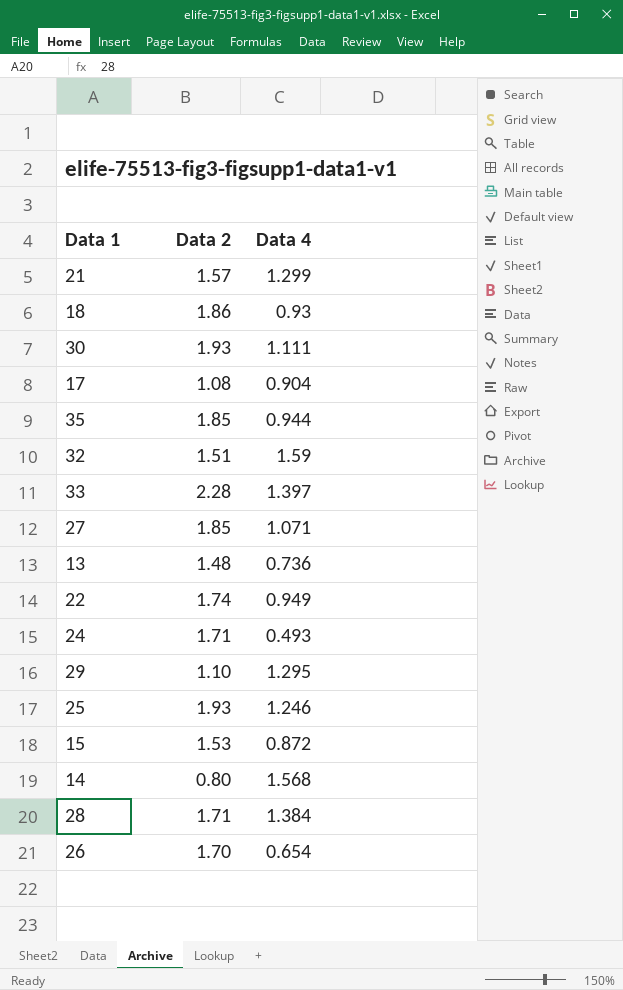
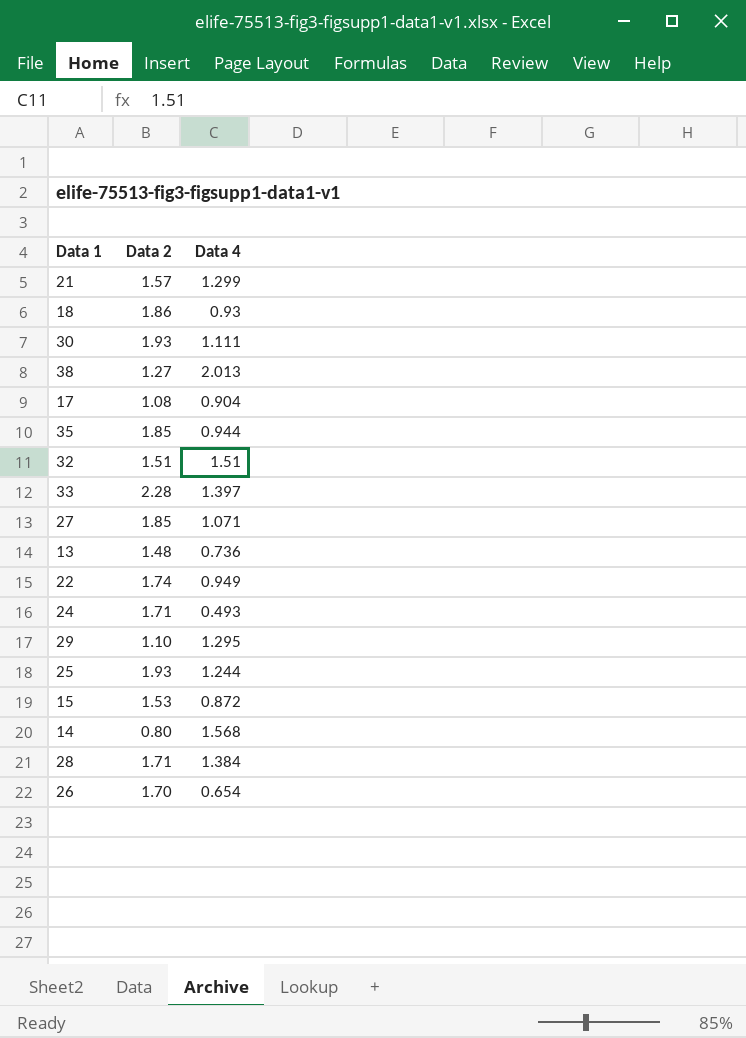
row 38: none -> 1.27 | 2.013
32 | Data 4: 1.59 -> 1.51
25 | Data 4: 1.246 -> 1.244

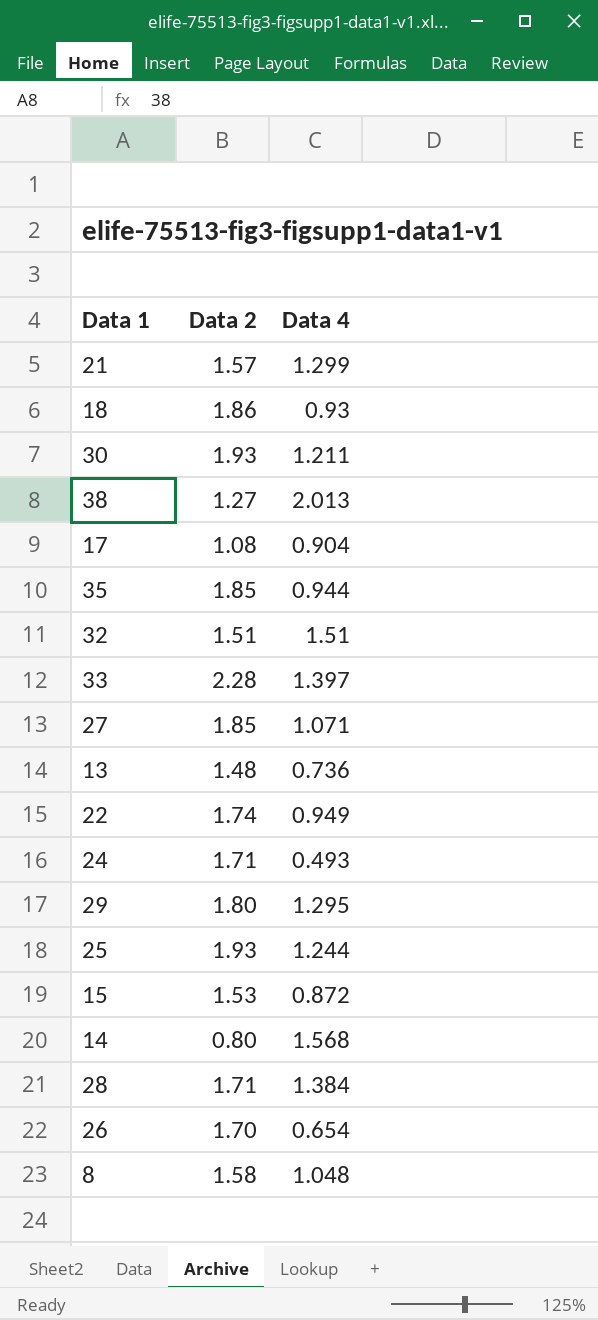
30 | Data 4: 1.111 -> 1.211
29 | Data 2: 1.10 -> 1.80
row 8: none -> 1.58 | 1.048

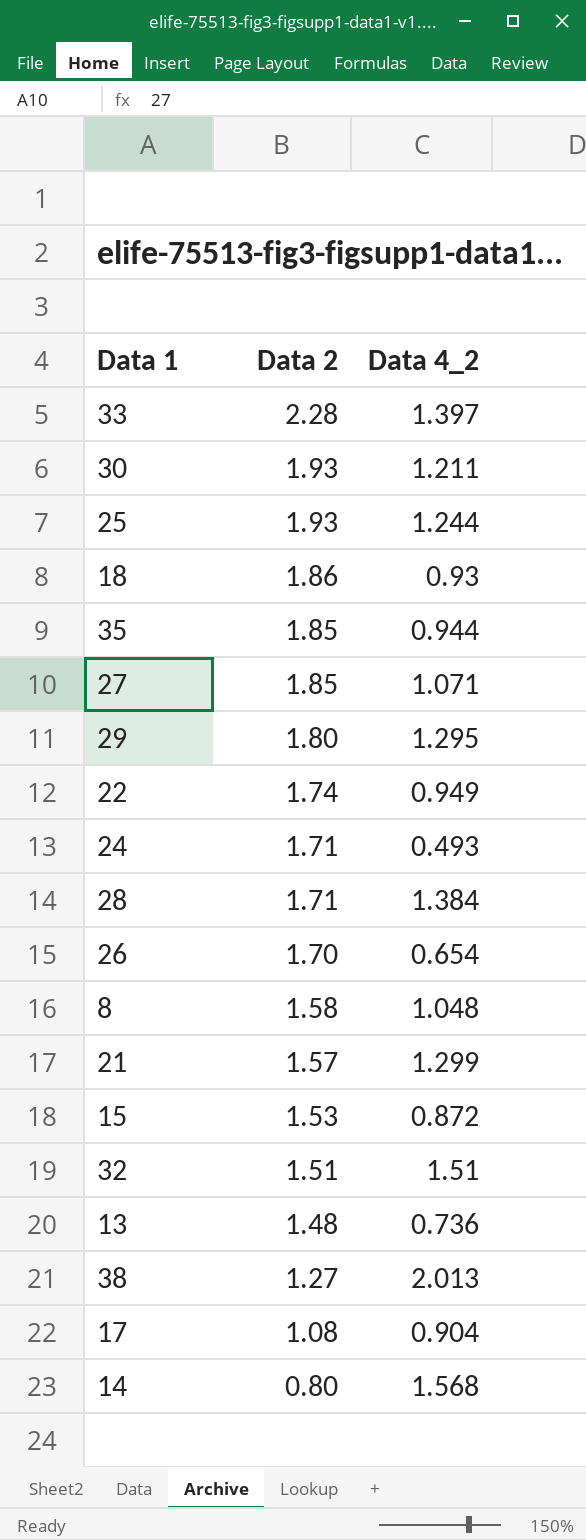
row order: none -> Data 2 descending
column name: Data 4 -> Data 4_2

